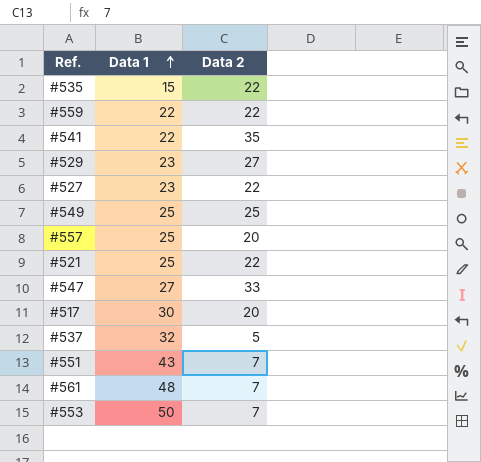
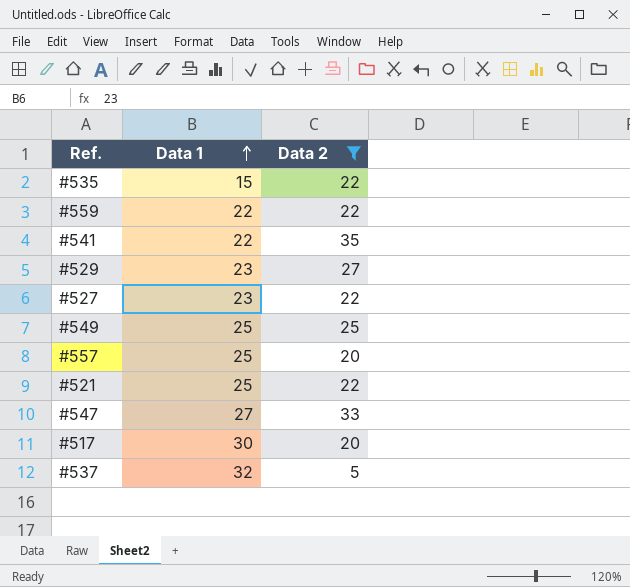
filter: none -> Data 2 != 7

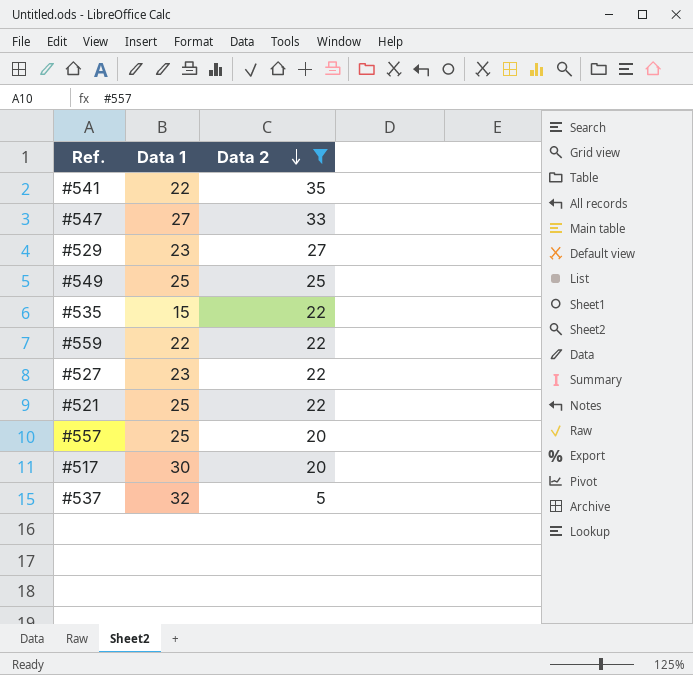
row order: Data 1 ascending -> Data 2 descending

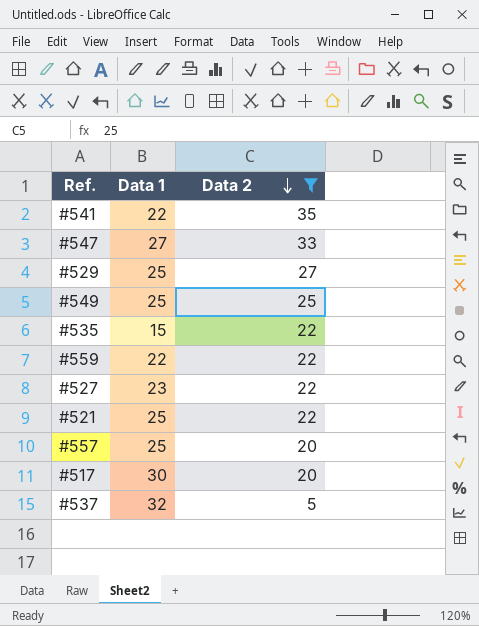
#529 | Data 1: 23 -> 25

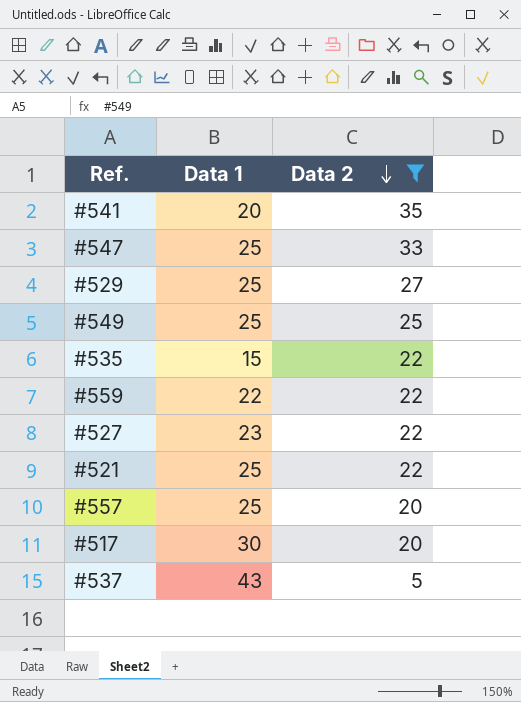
#541 | Data 1: 22 -> 20
#547 | Data 1: 27 -> 25
#537 | Data 1: 32 -> 43

